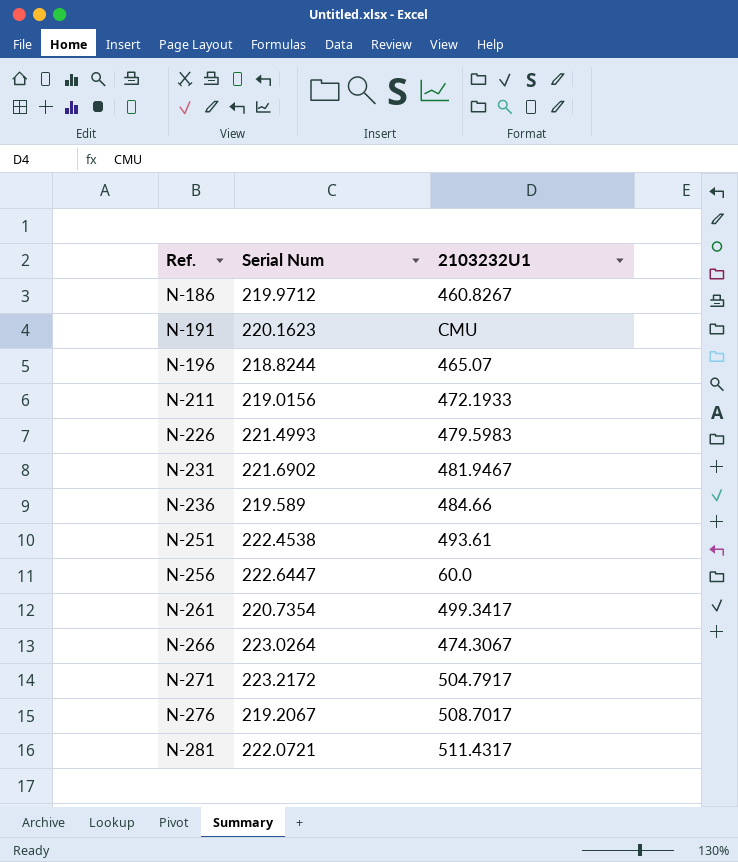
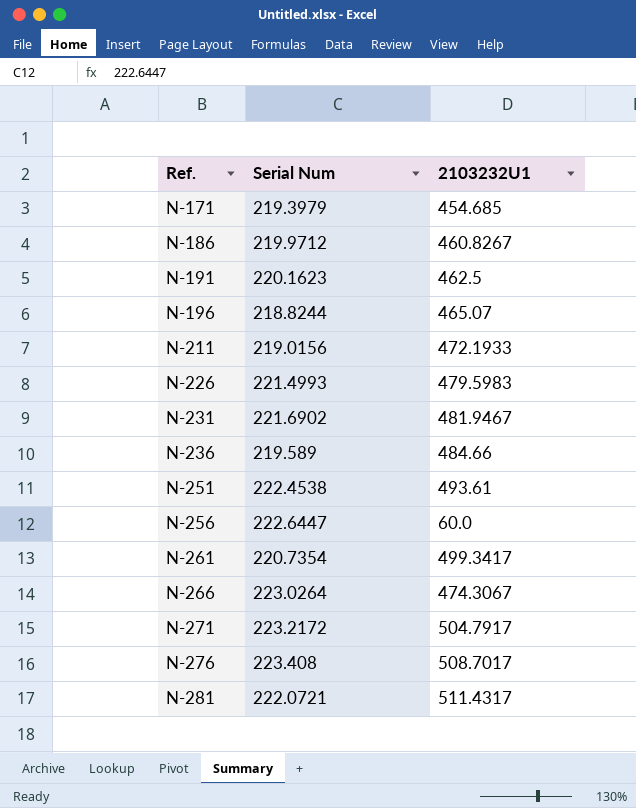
row N-171: none -> 219.3979 | 454.685
N-191 | 2103232U1: CMU -> 462.5
N-276 | Serial Num: 219.2067 -> 223.408

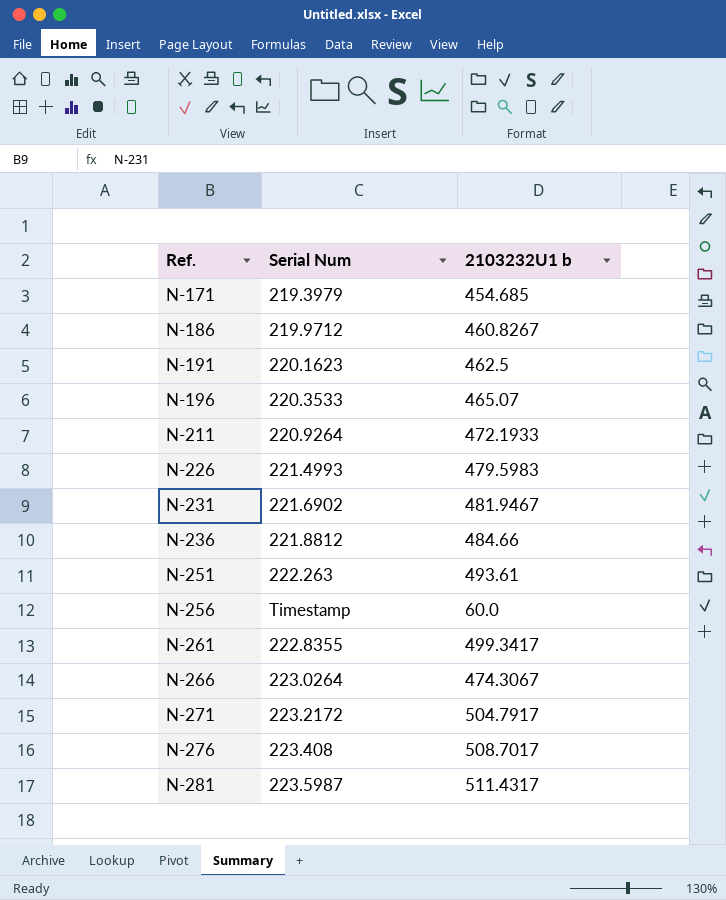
column name: 2103232U1 -> 2103232U1 b
N-196 | Serial Num: 218.8244 -> 220.3533
N-211 | Serial Num: 219.0156 -> 220.9264
N-236 | Serial Num: 219.589 -> 221.8812
N-251 | Serial Num: 222.4538 -> 222.263
N-256 | Serial Num: 222.6447 -> Timestamp
N-261 | Serial Num: 220.7354 -> 222.8355
N-281 | Serial Num: 222.0721 -> 223.5987

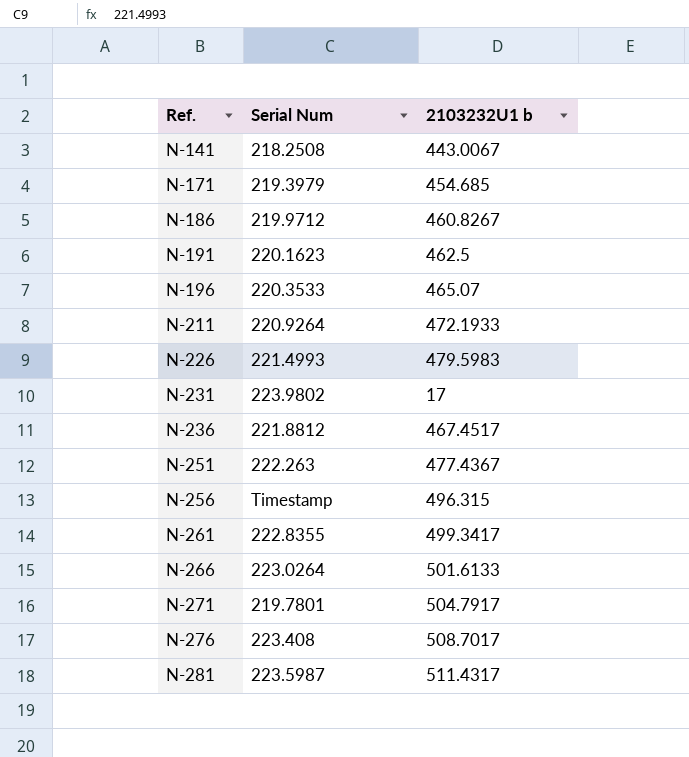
row N-141: none -> 218.2508 | 443.0067
N-231 | Serial Num: 221.6902 -> 223.9802
N-231 | 2103232U1 b: 481.9467 -> 17
N-236 | 2103232U1 b: 484.66 -> 467.4517
N-251 | 2103232U1 b: 493.61 -> 477.4367
N-256 | 2103232U1 b: 60.0 -> 496.315
N-266 | 2103232U1 b: 474.3067 -> 501.6133
N-271 | Serial Num: 223.2172 -> 219.7801

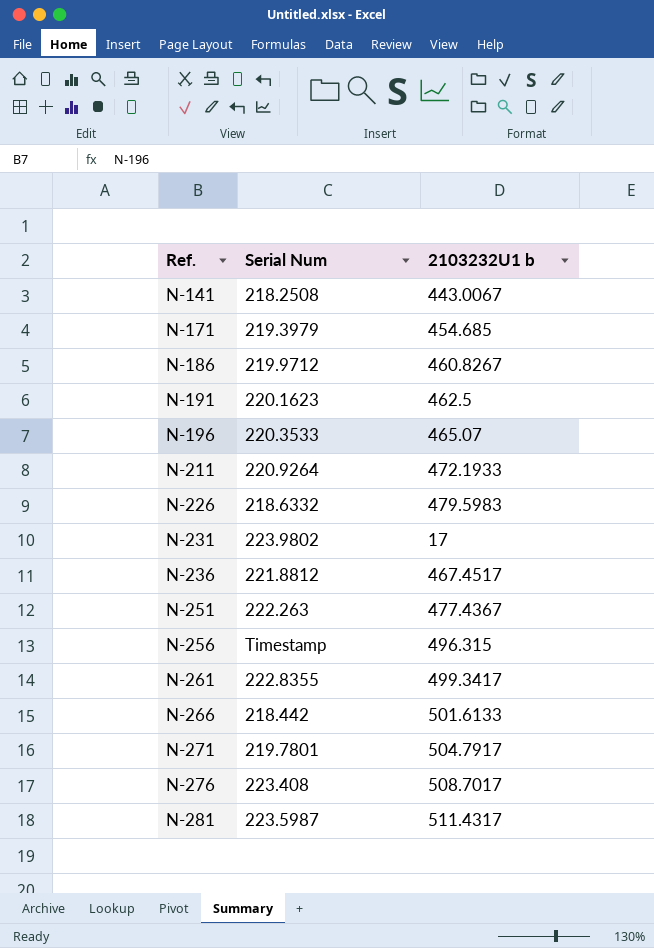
N-226 | Serial Num: 221.4993 -> 218.6332
N-266 | Serial Num: 223.0264 -> 218.442

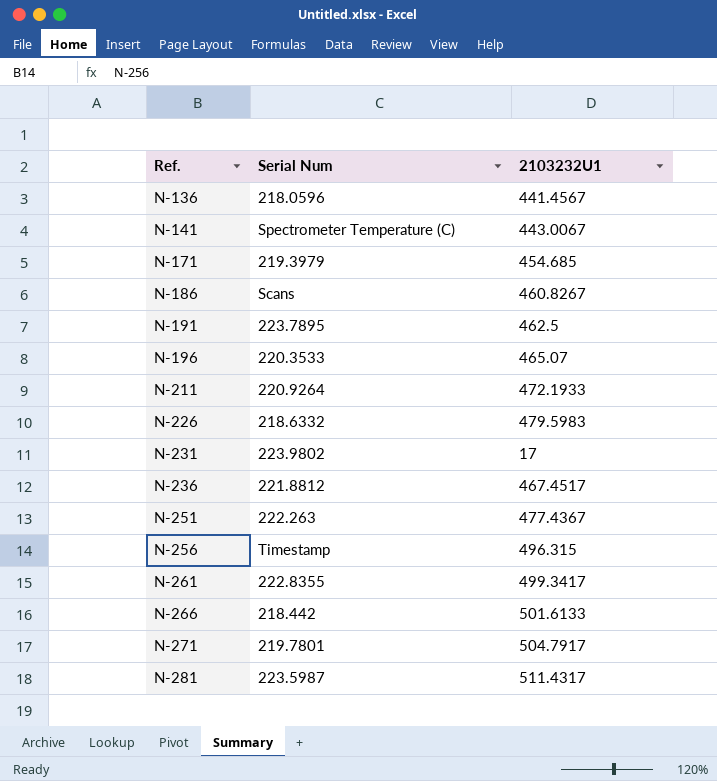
column name: 2103232U1 b -> 2103232U1
row N-276: 223.408 | 508.7017 -> none
row N-136: none -> 218.0596 | 441.4567
N-141 | Serial Num: 218.2508 -> Spectrometer Temperature (C)
N-186 | Serial Num: 219.9712 -> Scans
N-191 | Serial Num: 220.1623 -> 223.7895

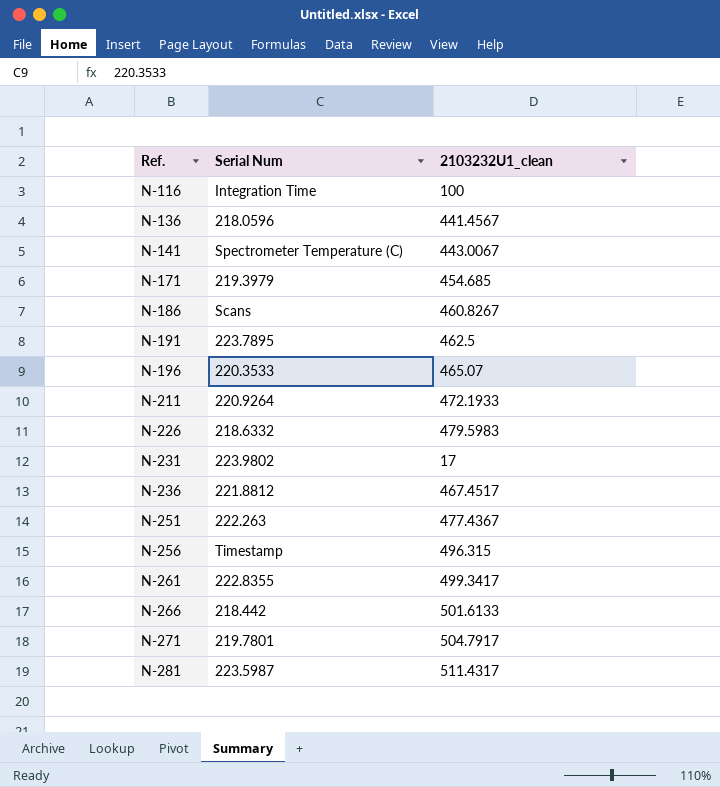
column name: 2103232U1 -> 2103232U1_clean
row N-116: none -> Integration Time | 100

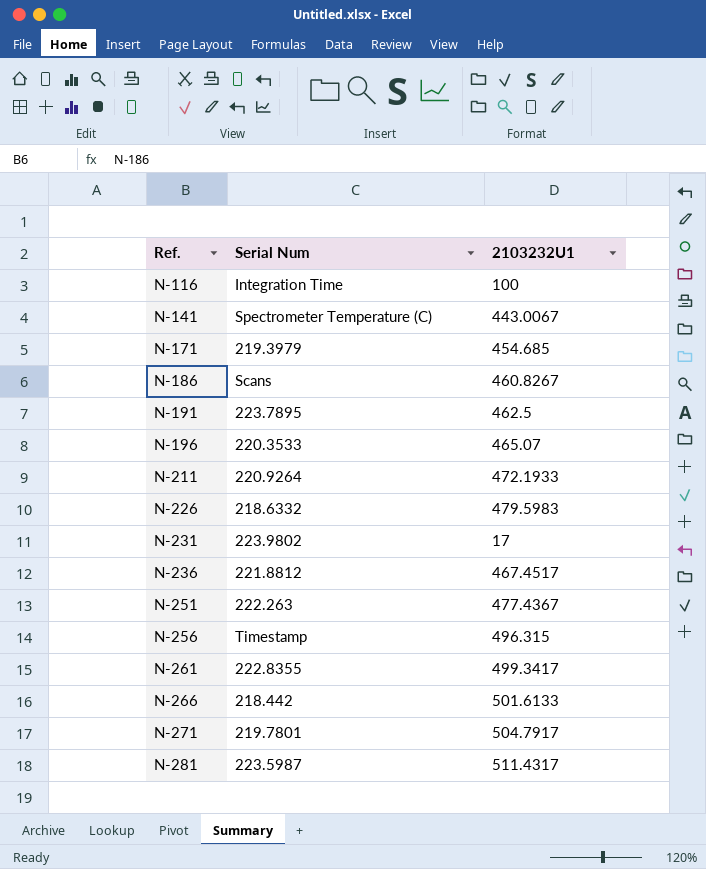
column name: 2103232U1_clean -> 2103232U1
row N-136: 218.0596 | 441.4567 -> none

